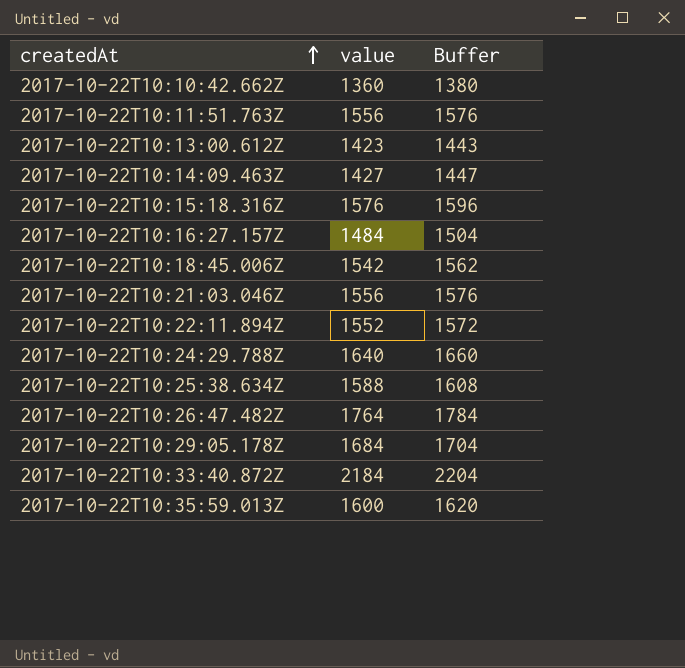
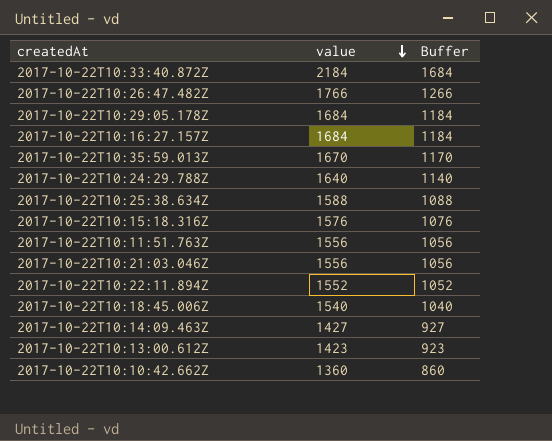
row order: createdAt ascending -> value descending
column Buffer | formula: [value] + 20 -> [value] - 500
2017-10-22T10:26:47.482Z | value: 1764 -> 1766
2017-10-22T10:16:27.157Z | value: 1484 -> 1684
2017-10-22T10:35:59.013Z | value: 1600 -> 1670
2017-10-22T10:18:45.006Z | value: 1542 -> 1540

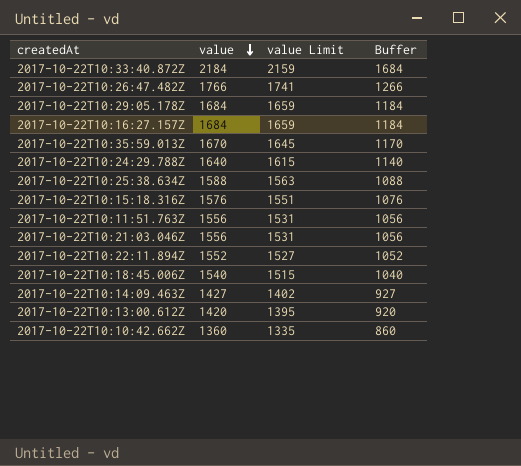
column value Limit | formula: none -> [value] - 25
2017-10-22T10:13:00.612Z | value: 1423 -> 1420
2017-10-22T10:13:00.612Z | Buffer: 923 -> 920

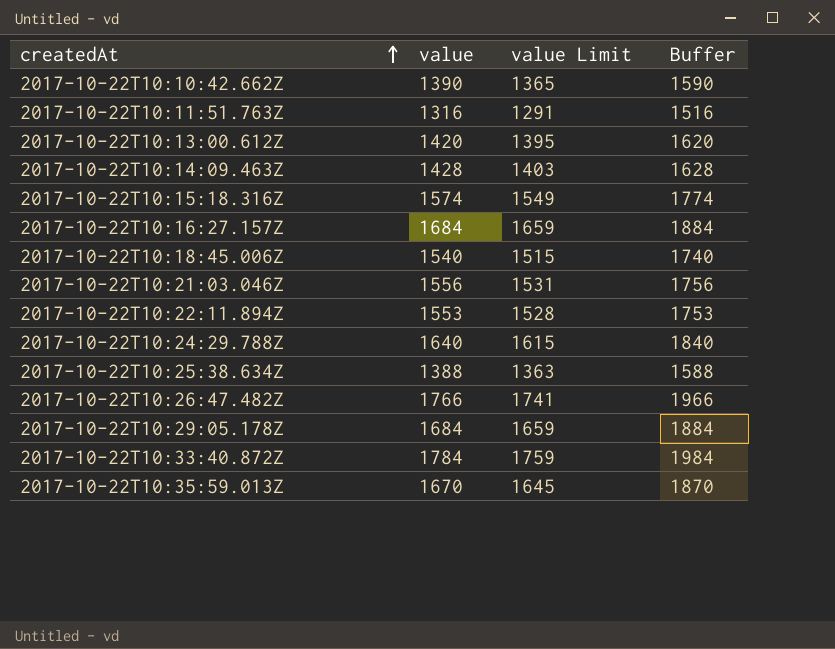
row order: value descending -> createdAt ascending
column Buffer | formula: [value] - 500 -> [value] + 200
2017-10-22T10:10:42.662Z | value: 1360 -> 1390
2017-10-22T10:10:42.662Z | value Limit: 1335 -> 1365
2017-10-22T10:11:51.763Z | value: 1556 -> 1316
2017-10-22T10:11:51.763Z | value Limit: 1531 -> 1291
2017-10-22T10:14:09.463Z | value: 1427 -> 1428
2017-10-22T10:14:09.463Z | value Limit: 1402 -> 1403
2017-10-22T10:15:18.316Z | value: 1576 -> 1574
2017-10-22T10:15:18.316Z | value Limit: 1551 -> 1549
2017-10-22T10:22:11.894Z | value: 1552 -> 1553
2017-10-22T10:22:11.894Z | value Limit: 1527 -> 1528
2017-10-22T10:25:38.634Z | value: 1588 -> 1388
2017-10-22T10:25:38.634Z | value Limit: 1563 -> 1363
2017-10-22T10:33:40.872Z | value: 2184 -> 1784
2017-10-22T10:33:40.872Z | value Limit: 2159 -> 1759

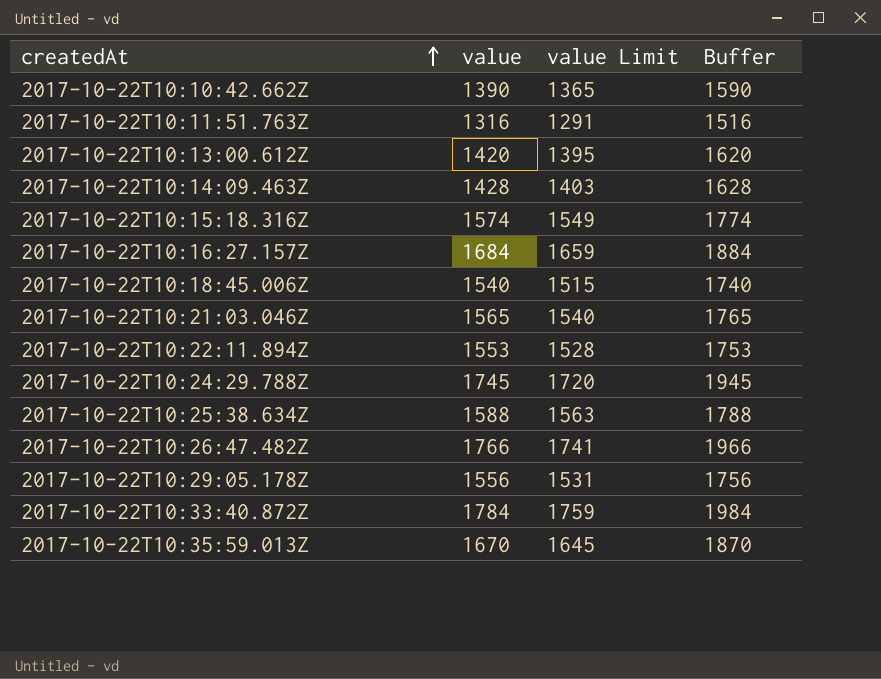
2017-10-22T10:21:03.046Z | value: 1556 -> 1565
2017-10-22T10:21:03.046Z | value Limit: 1531 -> 1540
2017-10-22T10:21:03.046Z | Buffer: 1756 -> 1765
2017-10-22T10:24:29.788Z | value: 1640 -> 1745
2017-10-22T10:24:29.788Z | value Limit: 1615 -> 1720
2017-10-22T10:24:29.788Z | Buffer: 1840 -> 1945
2017-10-22T10:25:38.634Z | value: 1388 -> 1588
2017-10-22T10:25:38.634Z | value Limit: 1363 -> 1563
2017-10-22T10:25:38.634Z | Buffer: 1588 -> 1788
2017-10-22T10:29:05.178Z | value: 1684 -> 1556
2017-10-22T10:29:05.178Z | value Limit: 1659 -> 1531
2017-10-22T10:29:05.178Z | Buffer: 1884 -> 1756

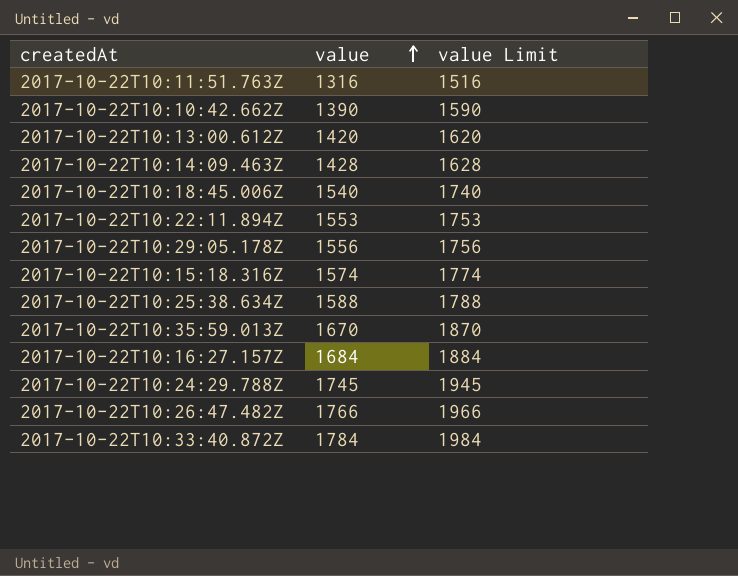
row order: createdAt ascending -> value ascending
column Buffer | formula: [value] + 200 -> none
column value Limit | formula: [value] - 25 -> [value] + 200
row 2017-10-22T10:21:03.046Z: 1565 | 1540 | 1765 -> none

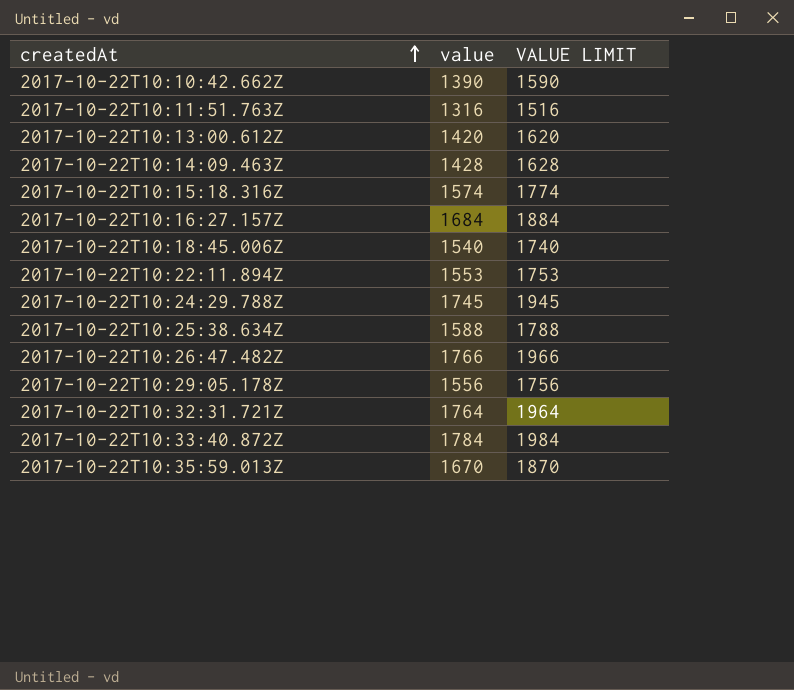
row order: value ascending -> createdAt ascending
column name: value Limit -> VALUE LIMIT
row 2017-10-22T10:32:31.721Z: none -> 1764 | 1964

